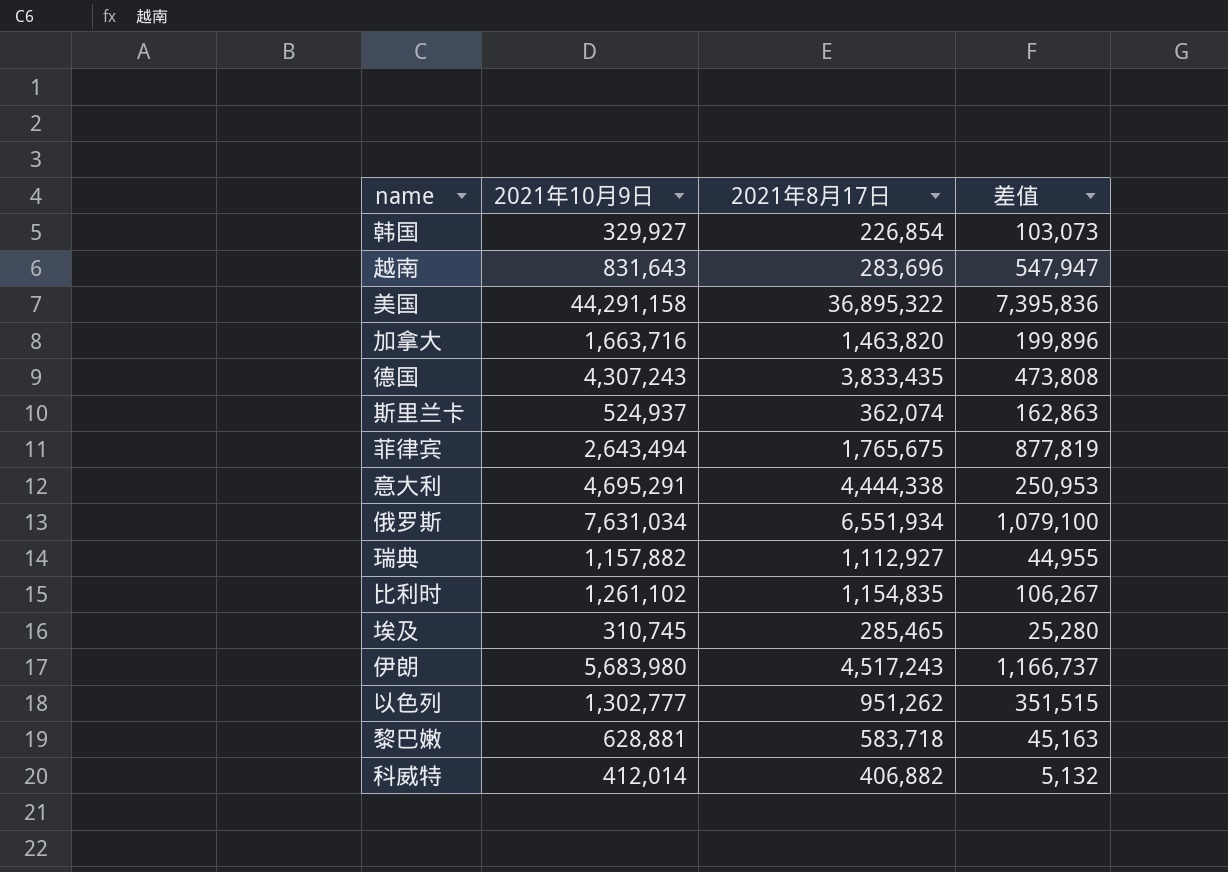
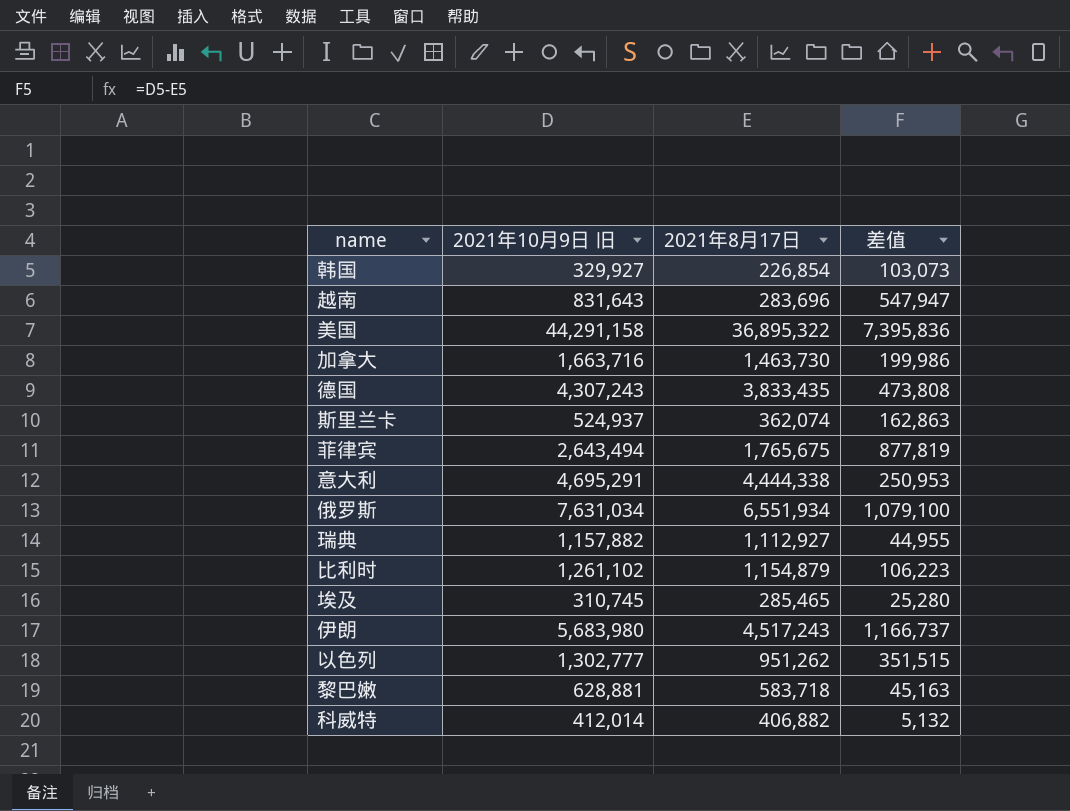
column name: 2021年10月9日 -> 2021年10月9日 旧
加拿大 | 2021年8月17日: 1,463,820 -> 1,463,730
加拿大 | 差值: 199,896 -> 199,986
比利时 | 2021年8月17日: 1,154,835 -> 1,154,879
比利时 | 差值: 106,267 -> 106,223

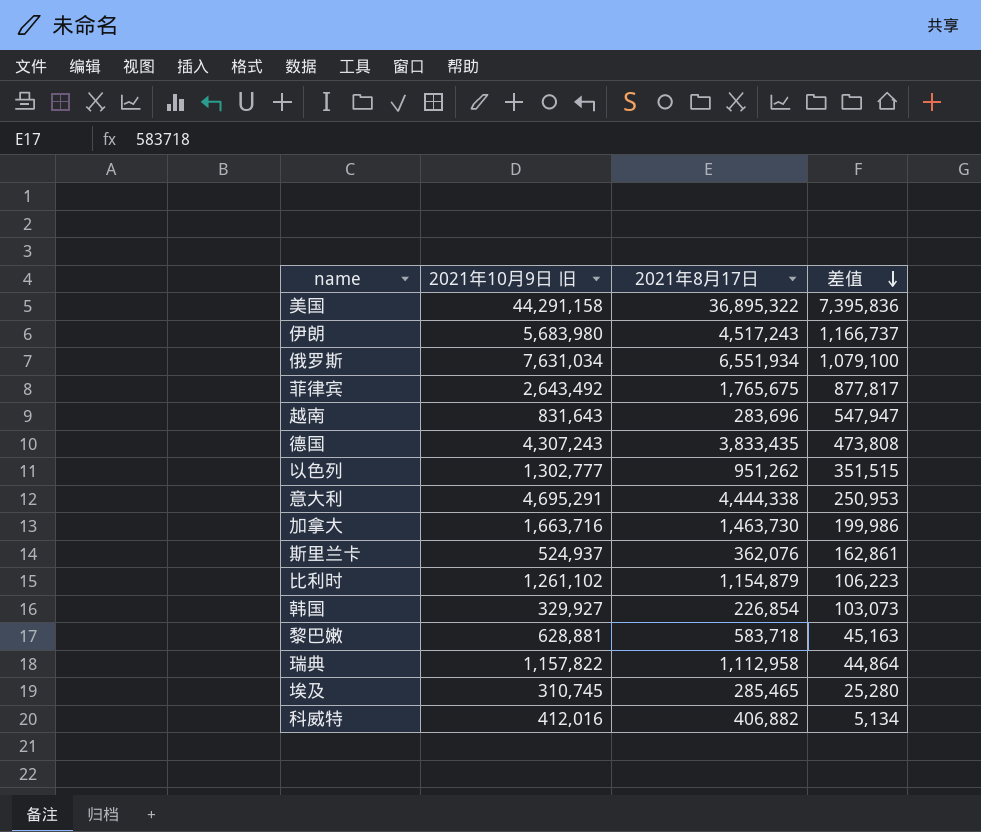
row order: none -> 差值 descending
菲律宾 | 2021年10月9日 旧: 2,643,494 -> 2,643,492
菲律宾 | 差值: 877,819 -> 877,817
斯里兰卡 | 2021年8月17日: 362,074 -> 362,076
斯里兰卡 | 差值: 162,863 -> 162,861
瑞典 | 2021年10月9日 旧: 1,157,882 -> 1,157,822
瑞典 | 2021年8月17日: 1,112,927 -> 1,112,958
瑞典 | 差值: 44,955 -> 44,864
科威特 | 2021年10月9日 旧: 412,014 -> 412,016
科威特 | 差值: 5,132 -> 5,134

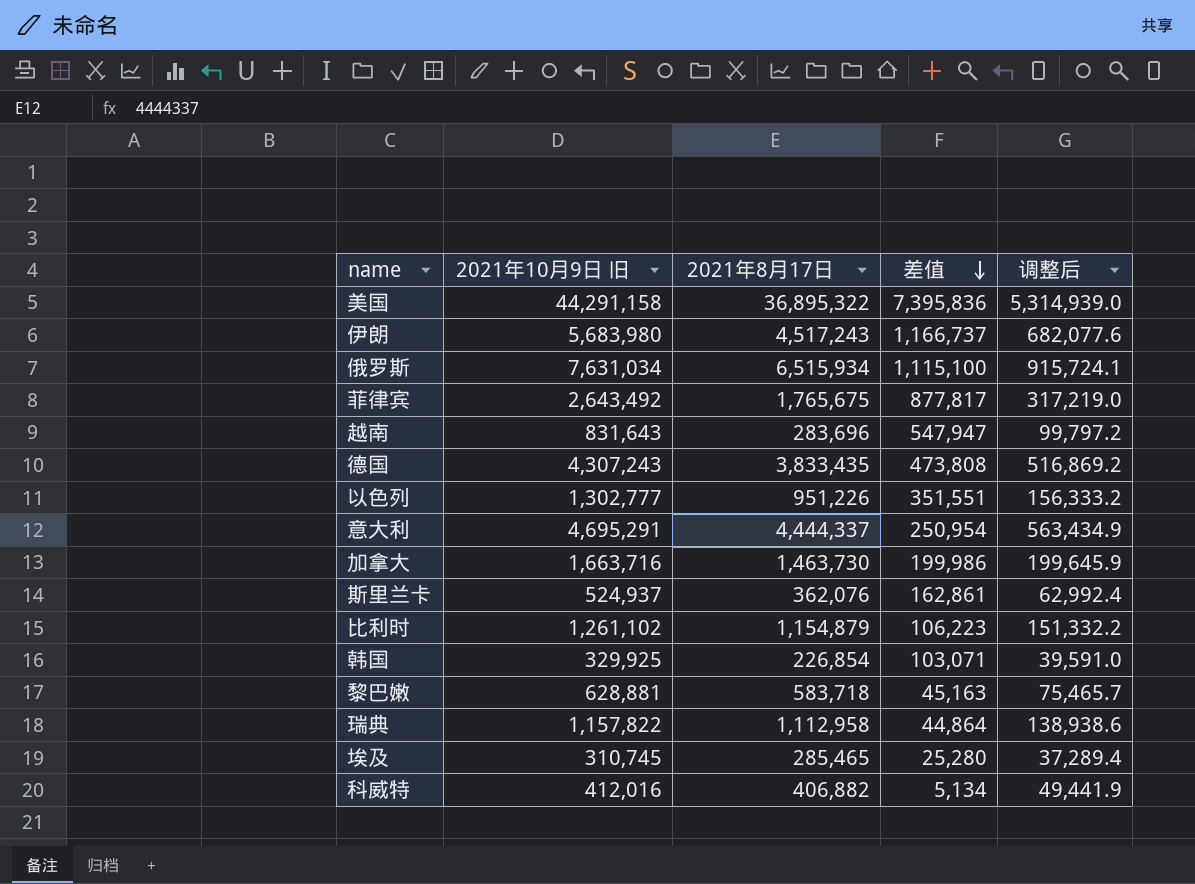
column 调整后 | formula: none -> [2021年10月9日 旧] * 0.12
俄罗斯 | 2021年8月17日: 6,551,934 -> 6,515,934
俄罗斯 | 差值: 1,079,100 -> 1,115,100
以色列 | 2021年8月17日: 951,262 -> 951,226
以色列 | 差值: 351,515 -> 351,551
意大利 | 2021年8月17日: 4,444,338 -> 4,444,337
意大利 | 差值: 250,953 -> 250,954
韩国 | 2021年10月9日 旧: 329,927 -> 329,925
韩国 | 差值: 103,073 -> 103,071

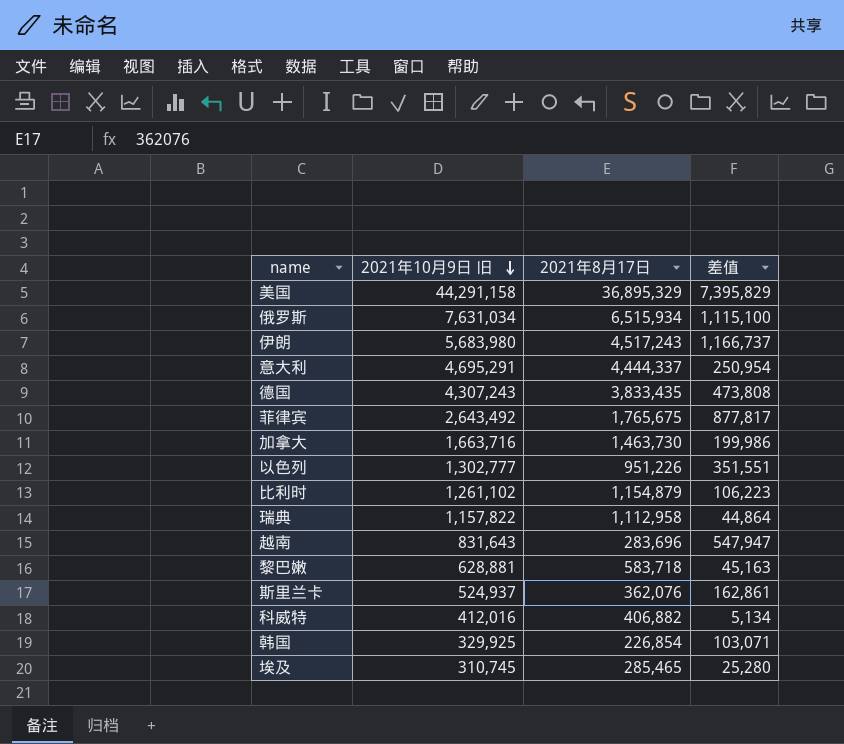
row order: 差值 descending -> 2021年10月9日 旧 descending
column 调整后 | formula: [2021年10月9日 旧] * 0.12 -> none
美国 | 2021年8月17日: 36,895,322 -> 36,895,329
美国 | 差值: 7,395,836 -> 7,395,829

